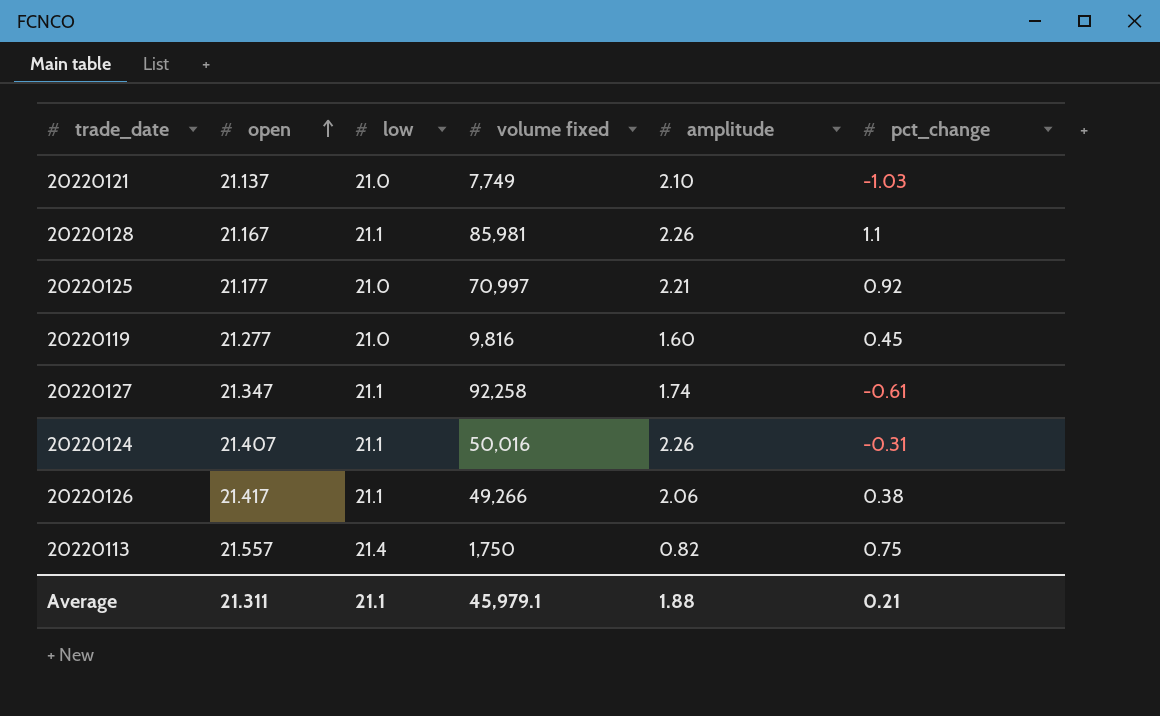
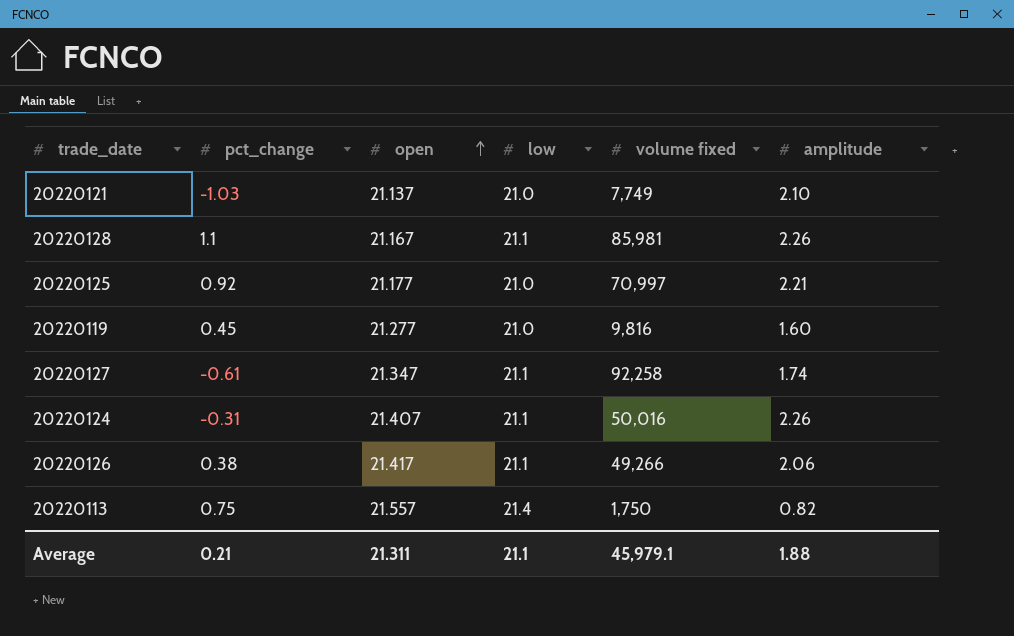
column pct_change | position: 6 -> 2

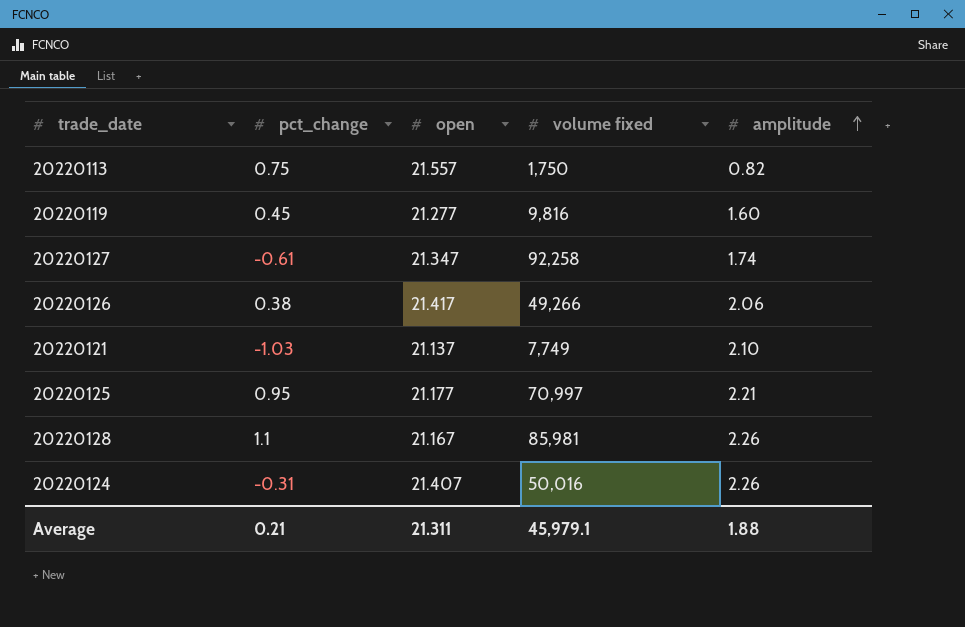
row order: open ascending -> amplitude ascending
column low | position: 4 -> none
20220125 | pct_change: 0.92 -> 0.95

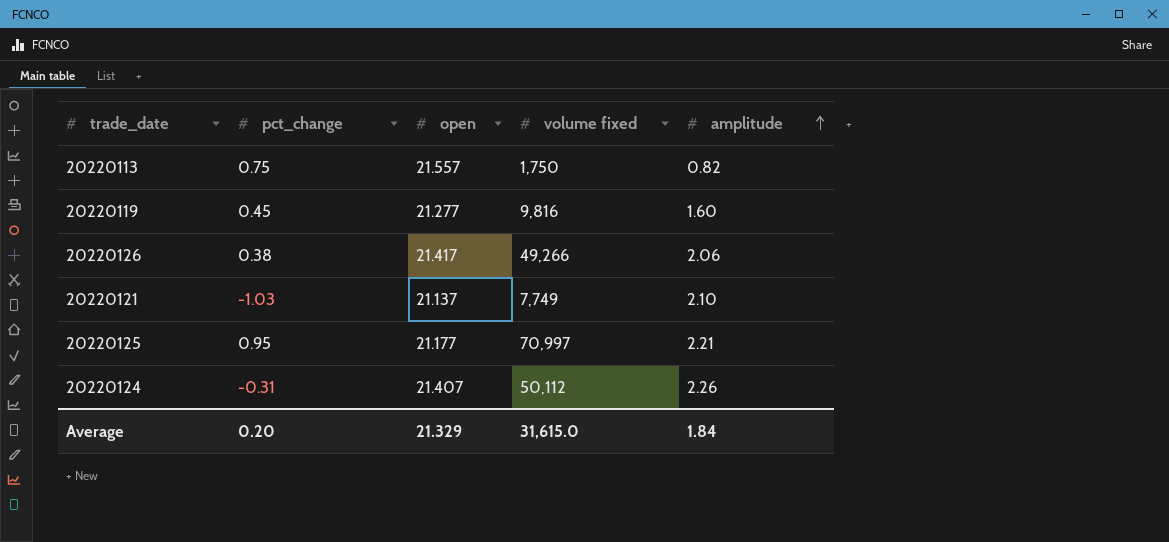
row 20220127: -0.61 | 21.347 | 92,258 | 1.74 -> none
row 20220128: 1.1 | 21.167 | 85,981 | 2.26 -> none
20220124 | volume fixed: 50,016 -> 50,112
Average | pct_change: 0.21 -> 0.20
Average | open: 21.311 -> 21.329
Average | volume fixed: 45,979.1 -> 31,615.0
Average | amplitude: 1.88 -> 1.84

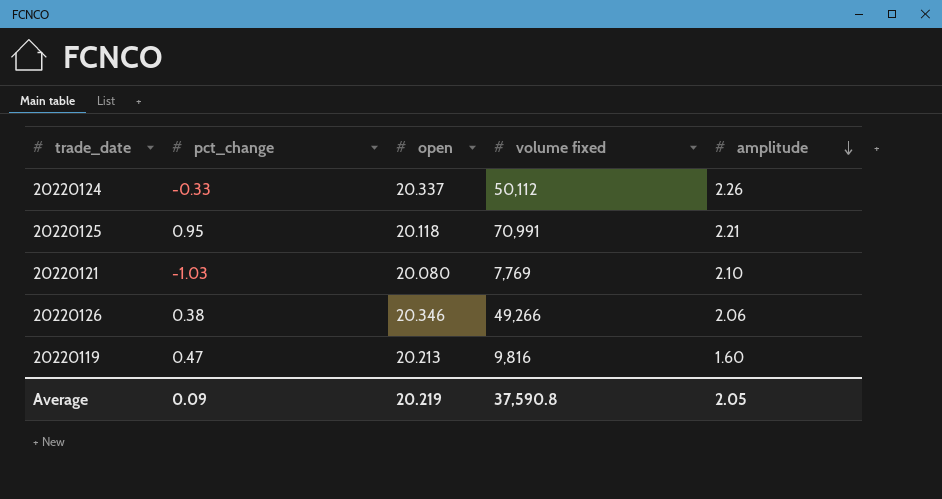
row order: amplitude ascending -> amplitude descending
row 20220113: 0.75 | 21.557 | 1,750 | 0.82 -> none
20220124 | pct_change: -0.31 -> -0.33
20220124 | open: 21.407 -> 20.337
20220125 | open: 21.177 -> 20.118
20220125 | volume fixed: 70,997 -> 70,991
20220121 | open: 21.137 -> 20.080
20220121 | volume fixed: 7,749 -> 7,769
20220126 | open: 21.417 -> 20.346
20220119 | pct_change: 0.45 -> 0.47
20220119 | open: 21.277 -> 20.213
Average | pct_change: 0.20 -> 0.09
Average | open: 21.329 -> 20.219
Average | volume fixed: 31,615.0 -> 37,590.8
Average | amplitude: 1.84 -> 2.05

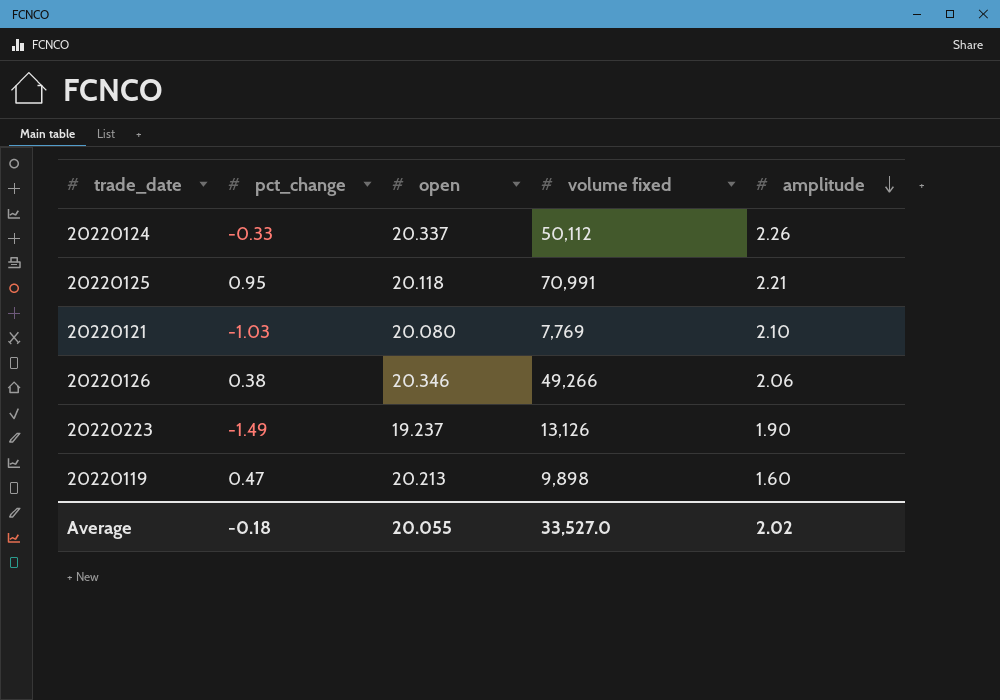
row 20220223: none -> -1.49 | 19.237 | 13,126 | 1.90
20220119 | volume fixed: 9,816 -> 9,898
Average | pct_change: 0.09 -> -0.18
Average | open: 20.219 -> 20.055
Average | volume fixed: 37,590.8 -> 33,527.0
Average | amplitude: 2.05 -> 2.02

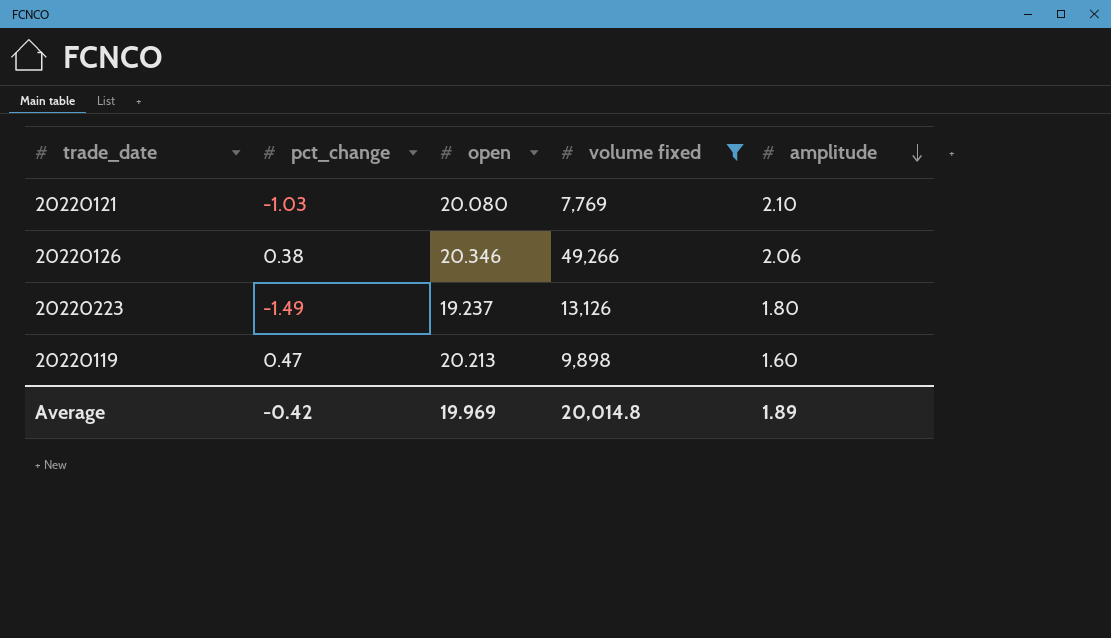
filter: none -> volume fixed <= 49,266
20220223 | amplitude: 1.90 -> 1.80
Average | pct_change: -0.18 -> -0.42
Average | open: 20.055 -> 19.969
Average | volume fixed: 33,527.0 -> 20,014.8
Average | amplitude: 2.02 -> 1.89

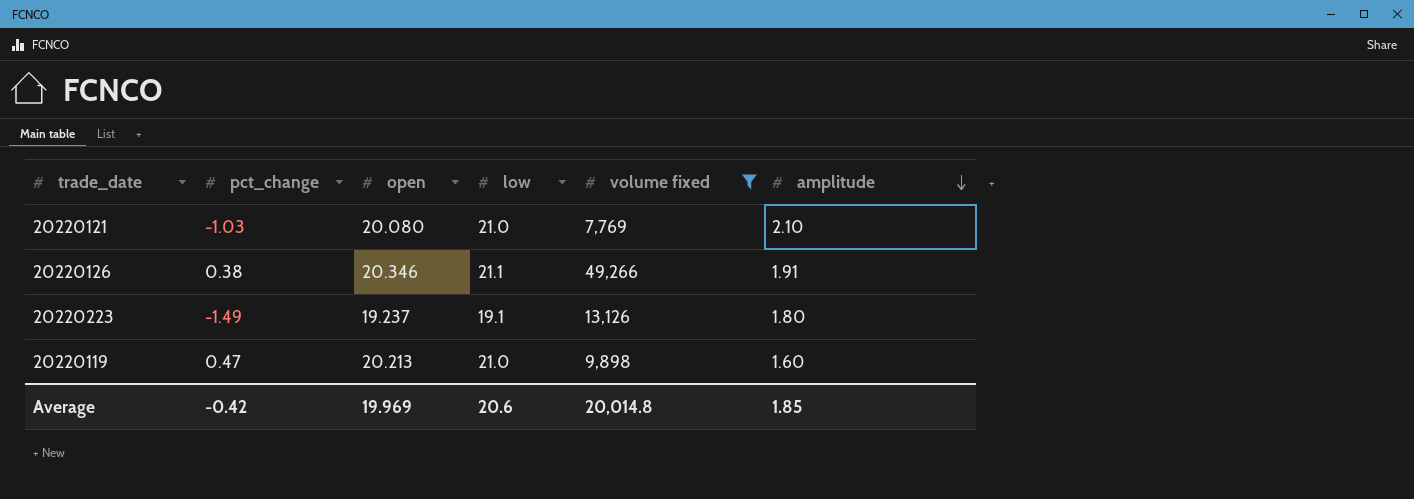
column low | position: none -> 4
20220126 | amplitude: 2.06 -> 1.91
Average | amplitude: 1.89 -> 1.85

